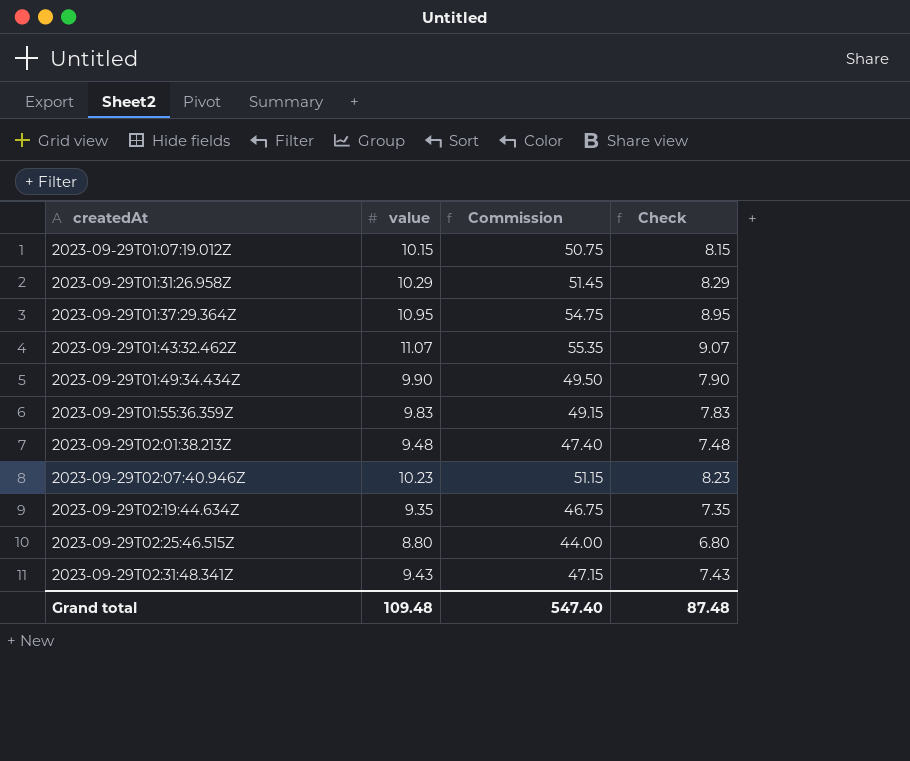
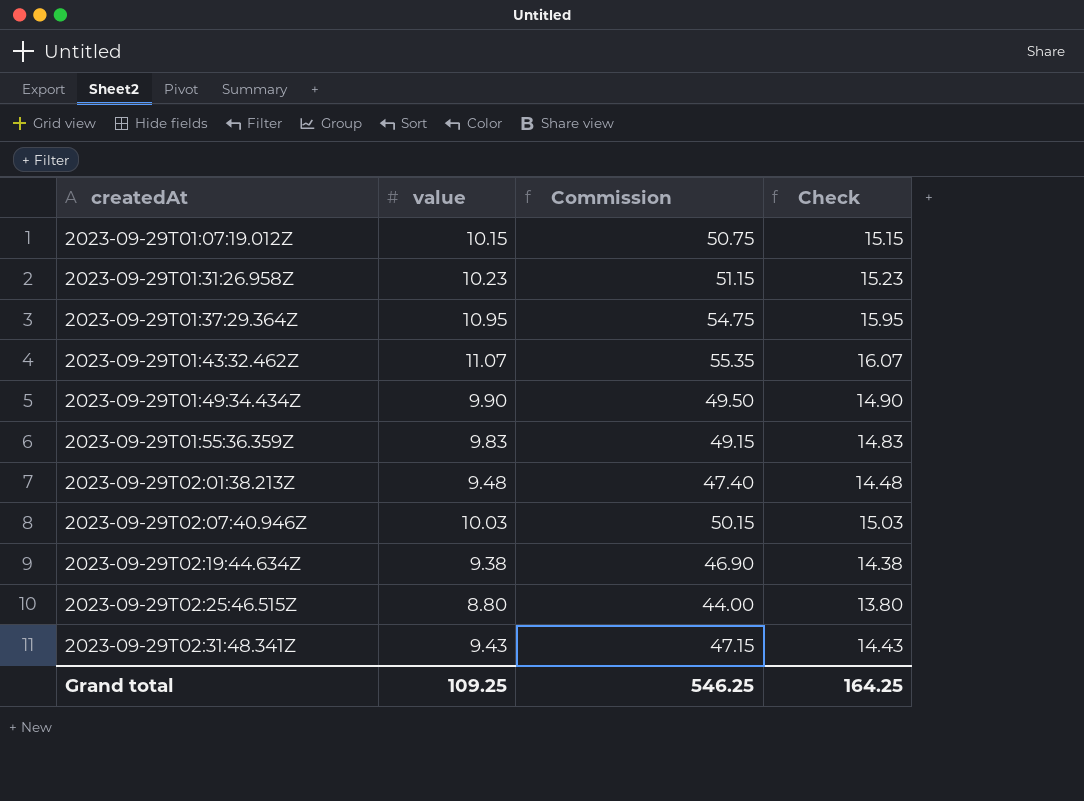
column Check | formula: [value] - 2 -> [value] + 5
2023-09-29T01:31:26.958Z | value: 10.29 -> 10.23
2023-09-29T01:31:26.958Z | Commission: 51.45 -> 51.15
2023-09-29T02:07:40.946Z | value: 10.23 -> 10.03
2023-09-29T02:07:40.946Z | Commission: 51.15 -> 50.15
2023-09-29T02:19:44.634Z | value: 9.35 -> 9.38
2023-09-29T02:19:44.634Z | Commission: 46.75 -> 46.90
Grand total | value: 109.48 -> 109.25
Grand total | Commission: 547.40 -> 546.25
Grand total | Check: 87.48 -> 164.25

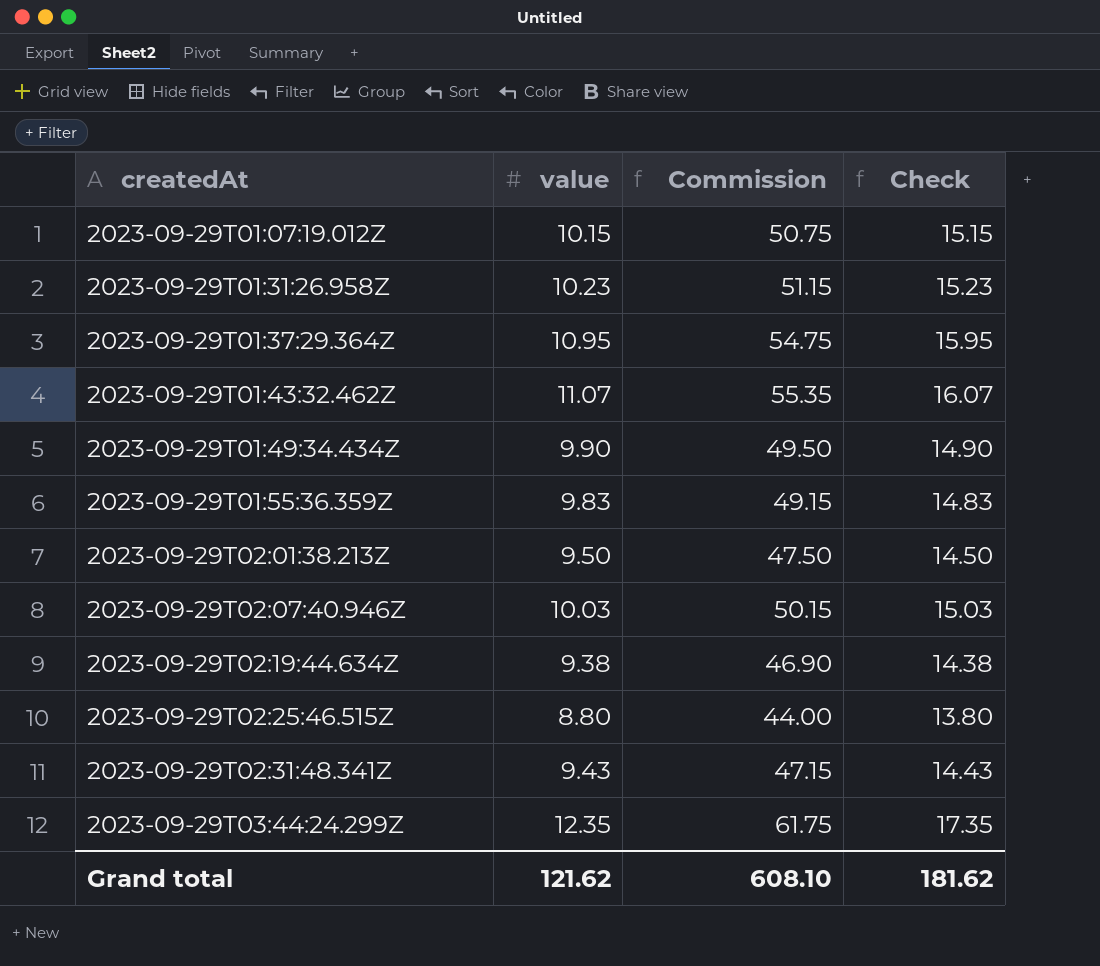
2023-09-29T02:01:38.213Z | value: 9.48 -> 9.50
2023-09-29T02:01:38.213Z | Commission: 47.40 -> 47.50
2023-09-29T02:01:38.213Z | Check: 14.48 -> 14.50
row 2023-09-29T03:44:24.299Z: none -> 12.35 | 61.75 | 17.35
Grand total | value: 109.25 -> 121.62
Grand total | Commission: 546.25 -> 608.10
Grand total | Check: 164.25 -> 181.62

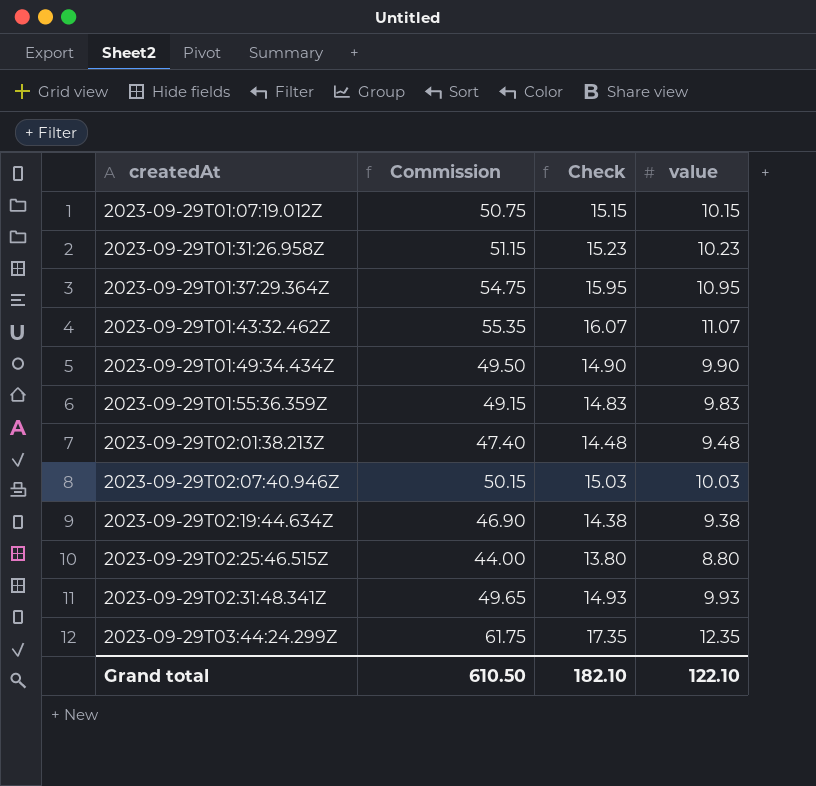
column value | position: 2 -> 4
2023-09-29T02:01:38.213Z | Commission: 47.50 -> 47.40
2023-09-29T02:01:38.213Z | Check: 14.50 -> 14.48
2023-09-29T02:01:38.213Z | value: 9.50 -> 9.48
2023-09-29T02:31:48.341Z | Commission: 47.15 -> 49.65
2023-09-29T02:31:48.341Z | Check: 14.43 -> 14.93
2023-09-29T02:31:48.341Z | value: 9.43 -> 9.93
Grand total | Commission: 608.10 -> 610.50
Grand total | Check: 181.62 -> 182.10
Grand total | value: 121.62 -> 122.10

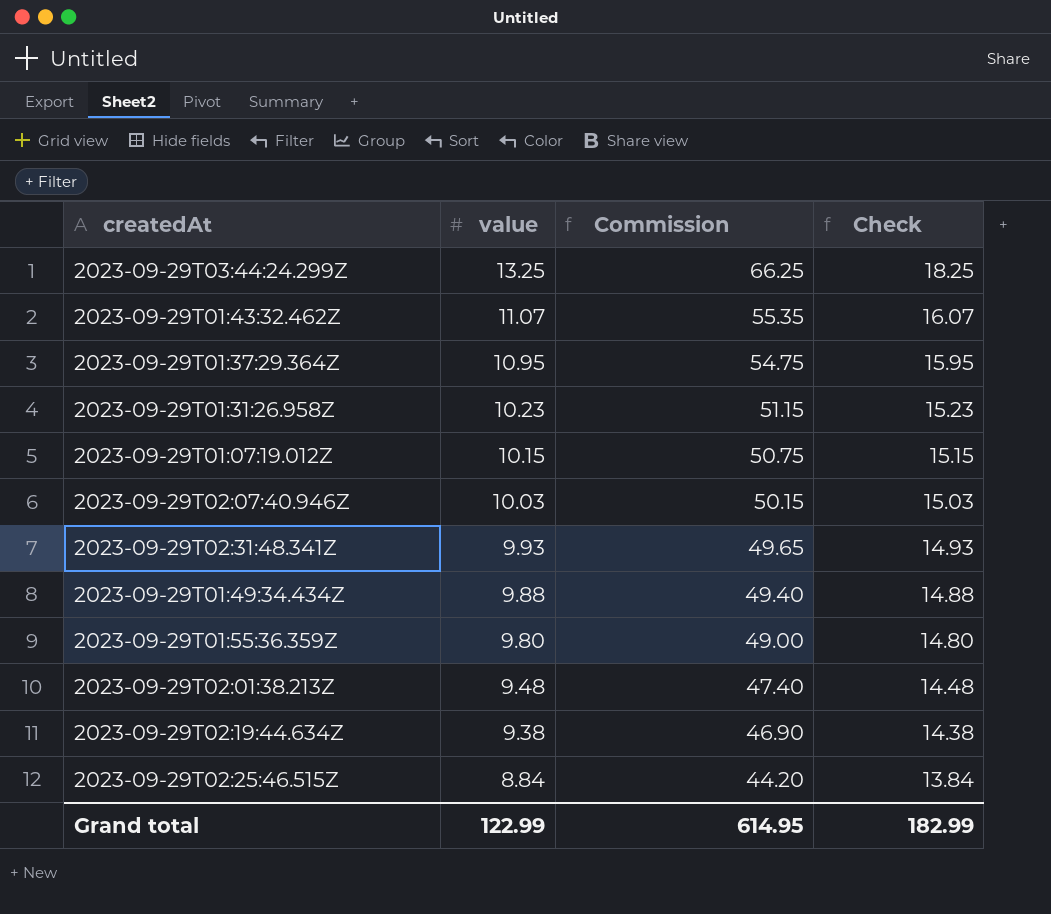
row order: createdAt ascending -> value descending
column value | position: 4 -> 2
2023-09-29T03:44:24.299Z | value: 12.35 -> 13.25
2023-09-29T03:44:24.299Z | Commission: 61.75 -> 66.25
2023-09-29T03:44:24.299Z | Check: 17.35 -> 18.25
2023-09-29T01:49:34.434Z | value: 9.90 -> 9.88
2023-09-29T01:49:34.434Z | Commission: 49.50 -> 49.40
2023-09-29T01:49:34.434Z | Check: 14.90 -> 14.88
2023-09-29T01:55:36.359Z | value: 9.83 -> 9.80
2023-09-29T01:55:36.359Z | Commission: 49.15 -> 49.00
2023-09-29T01:55:36.359Z | Check: 14.83 -> 14.80
2023-09-29T02:25:46.515Z | value: 8.80 -> 8.84
2023-09-29T02:25:46.515Z | Commission: 44.00 -> 44.20
2023-09-29T02:25:46.515Z | Check: 13.80 -> 13.84
Grand total | value: 122.10 -> 122.99
Grand total | Commission: 610.50 -> 614.95
Grand total | Check: 182.10 -> 182.99

